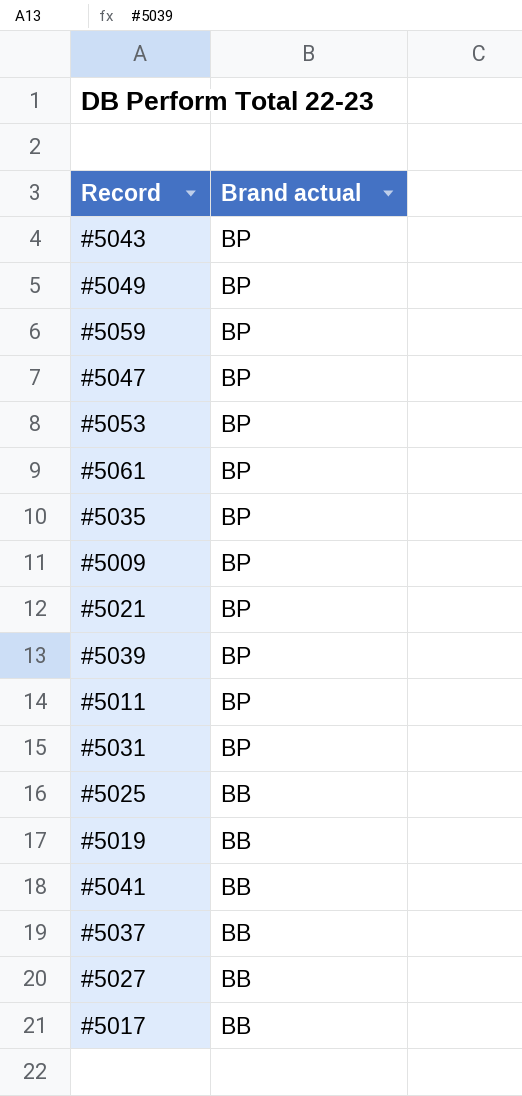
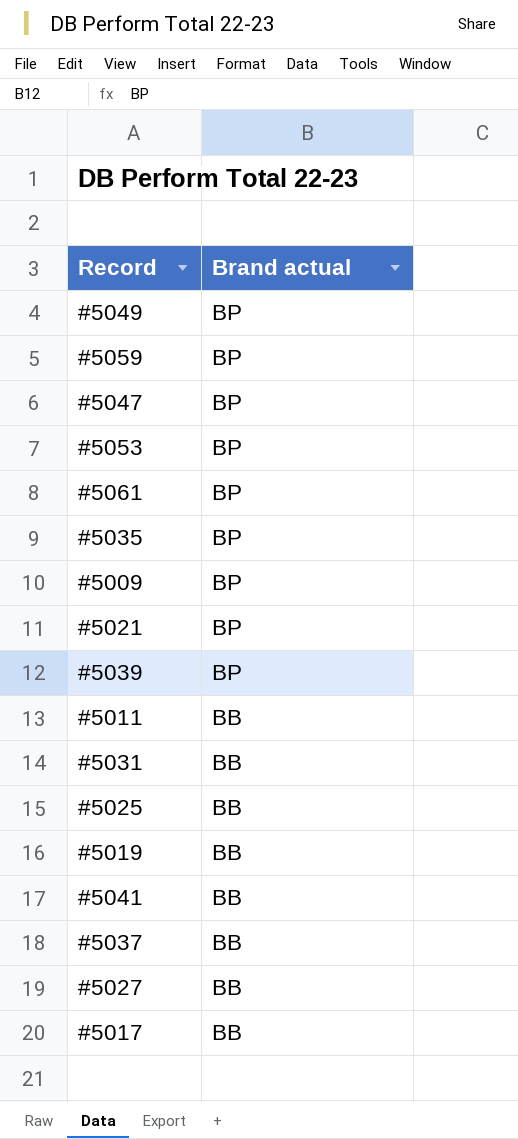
row #5043: BP -> none
#5011 | Brand actual: BP -> BB
#5031 | Brand actual: BP -> BB

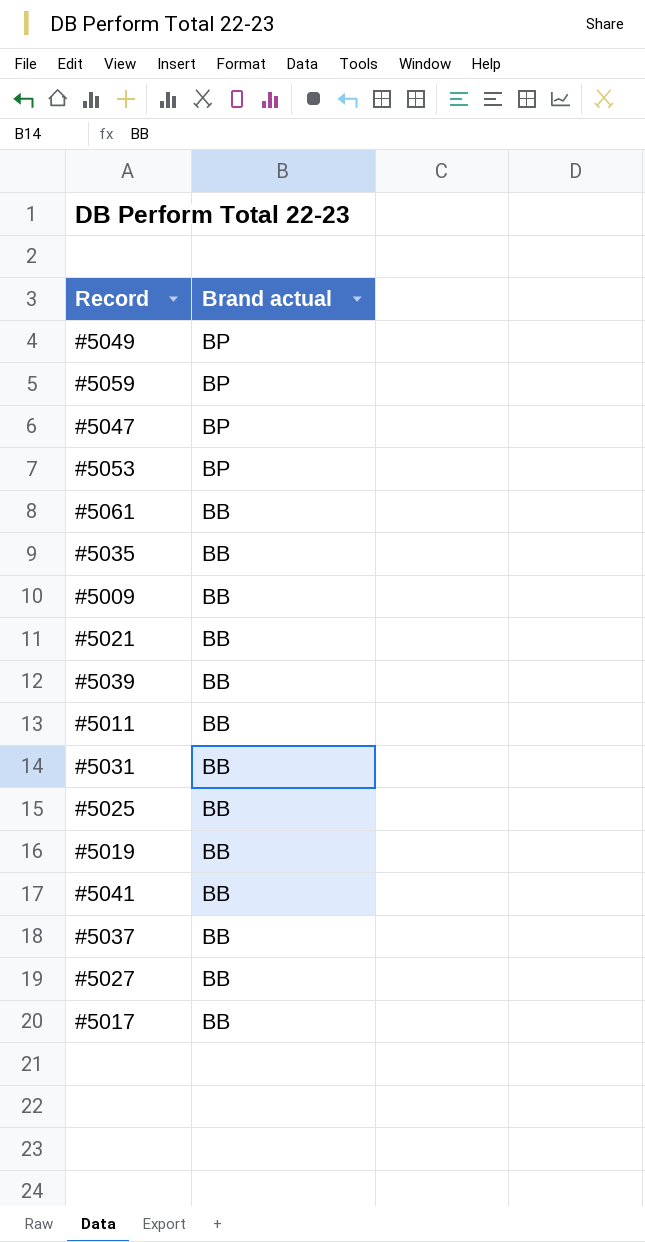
#5061 | Brand actual: BP -> BB
#5035 | Brand actual: BP -> BB
#5009 | Brand actual: BP -> BB
#5021 | Brand actual: BP -> BB
#5039 | Brand actual: BP -> BB

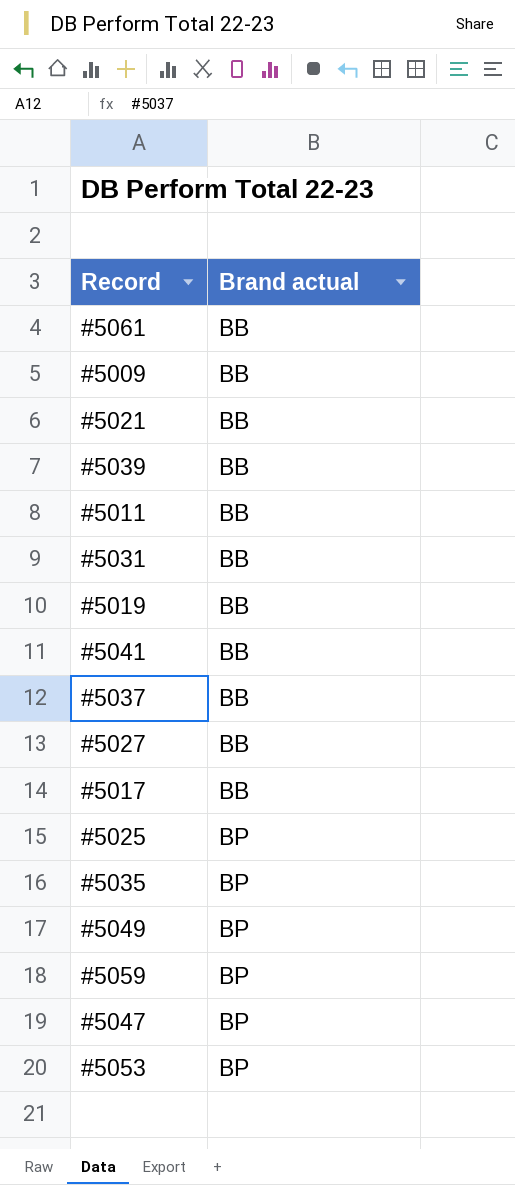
row order: Brand actual descending -> Brand actual ascending
#5025 | Brand actual: BB -> BP
#5035 | Brand actual: BB -> BP

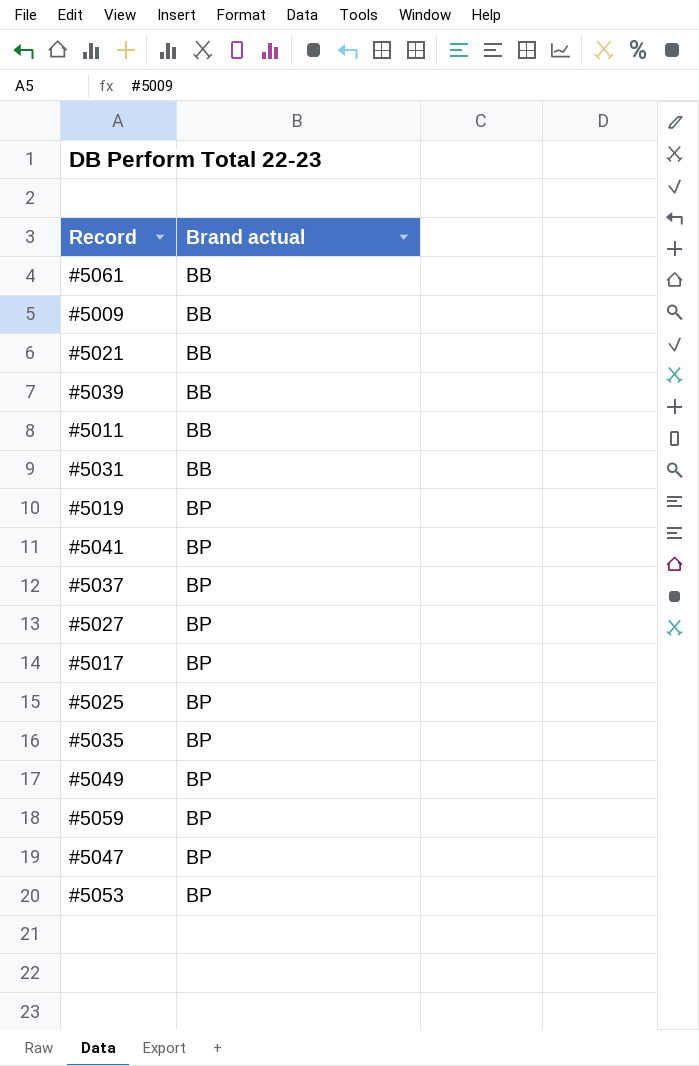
#5019 | Brand actual: BB -> BP
#5041 | Brand actual: BB -> BP
#5037 | Brand actual: BB -> BP
#5027 | Brand actual: BB -> BP
#5017 | Brand actual: BB -> BP

